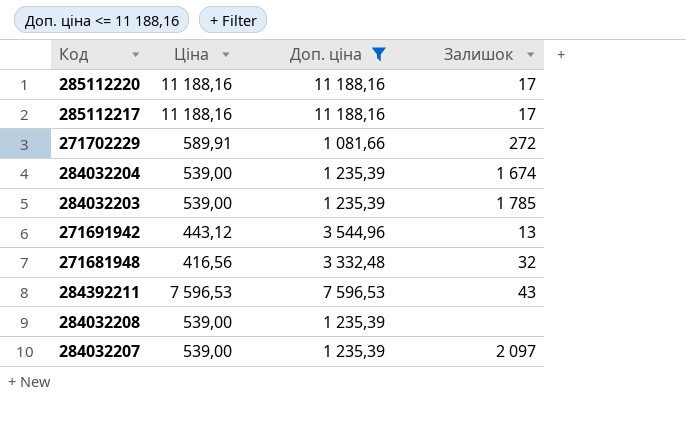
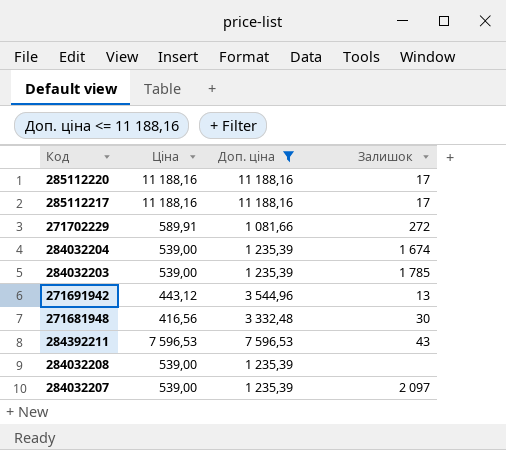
271681948 | Залишок: 32 -> 30

